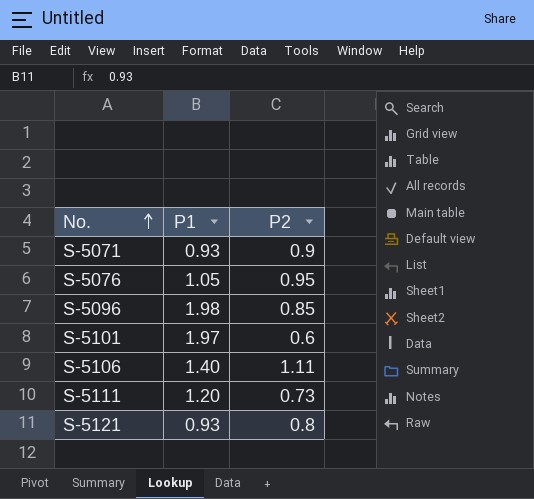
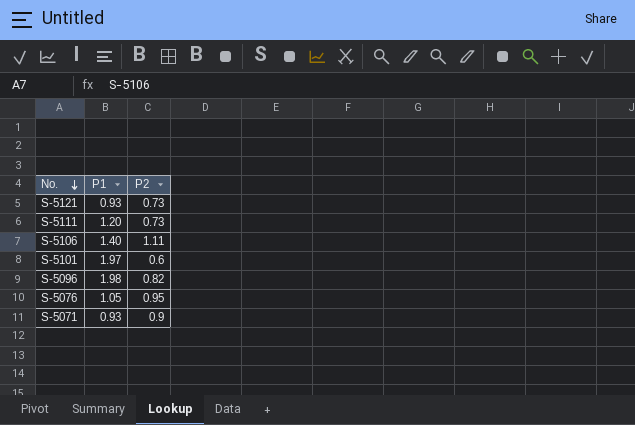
row order: No. ascending -> No. descending
S-5121 | P2: 0.8 -> 0.73
S-5096 | P2: 0.85 -> 0.82

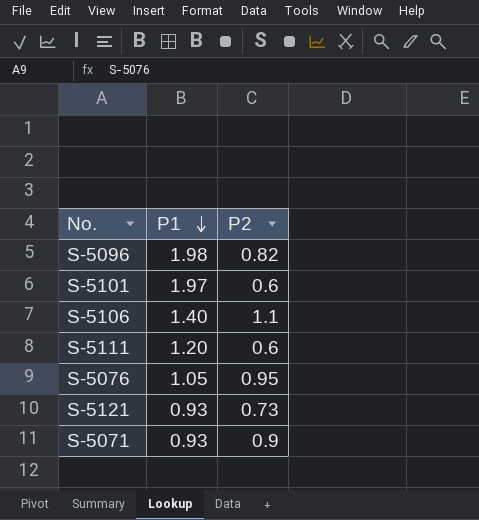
row order: No. descending -> P1 descending
S-5106 | P2: 1.11 -> 1.1
S-5111 | P2: 0.73 -> 0.6

